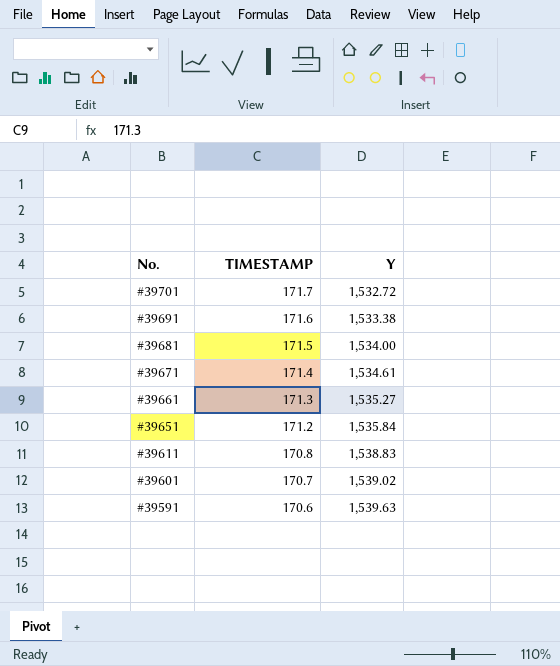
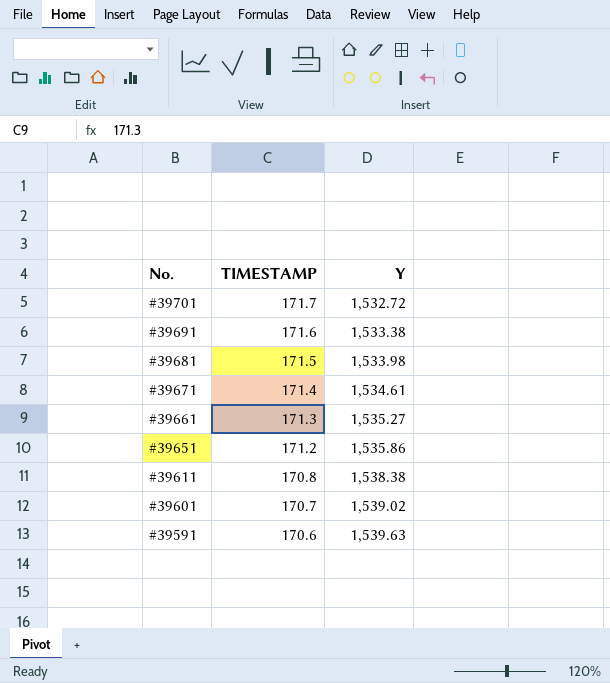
#39681 | Y: 1,534.00 -> 1,533.98
#39651 | Y: 1,535.84 -> 1,535.86
#39611 | Y: 1,538.83 -> 1,538.38

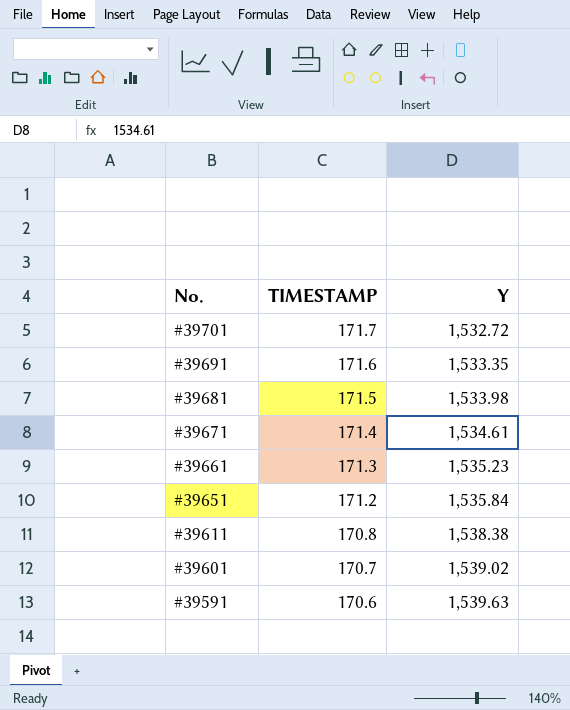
#39691 | Y: 1,533.38 -> 1,533.35
#39661 | Y: 1,535.27 -> 1,535.23
#39651 | Y: 1,535.86 -> 1,535.84

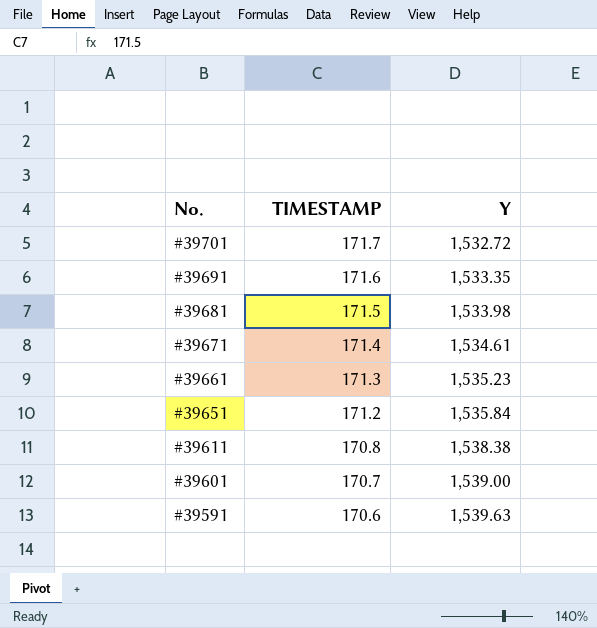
#39601 | Y: 1,539.02 -> 1,539.00

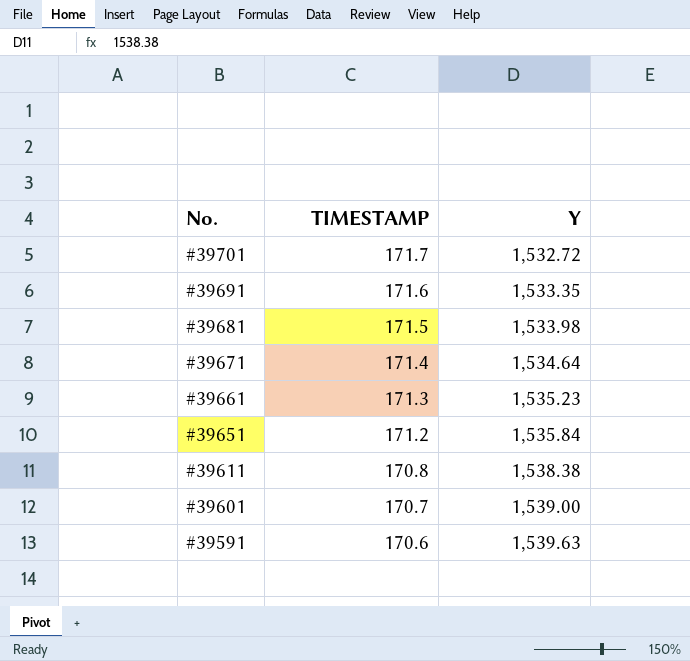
#39671 | Y: 1,534.61 -> 1,534.64

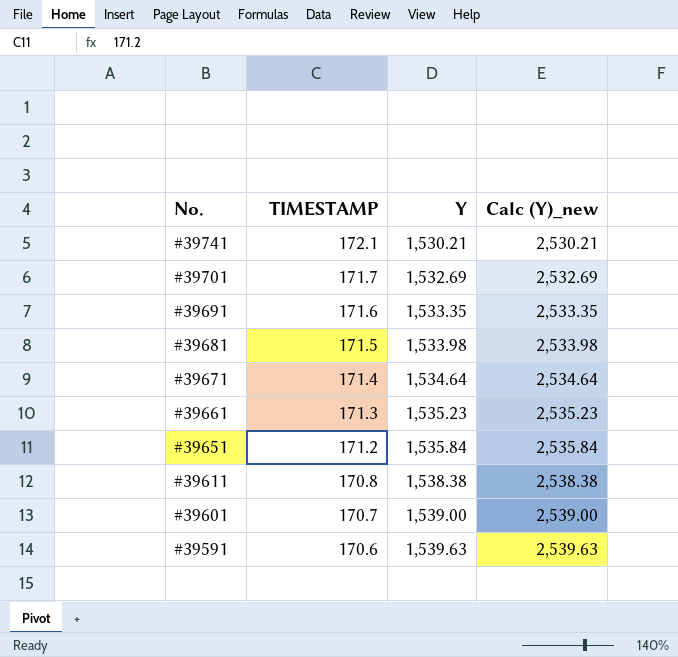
column Calc (Y)_new | formula: none -> [Y] + 1000
row #39741: none -> 172.1 | 1,530.21 | 2,530.21
#39701 | Y: 1,532.72 -> 1,532.69

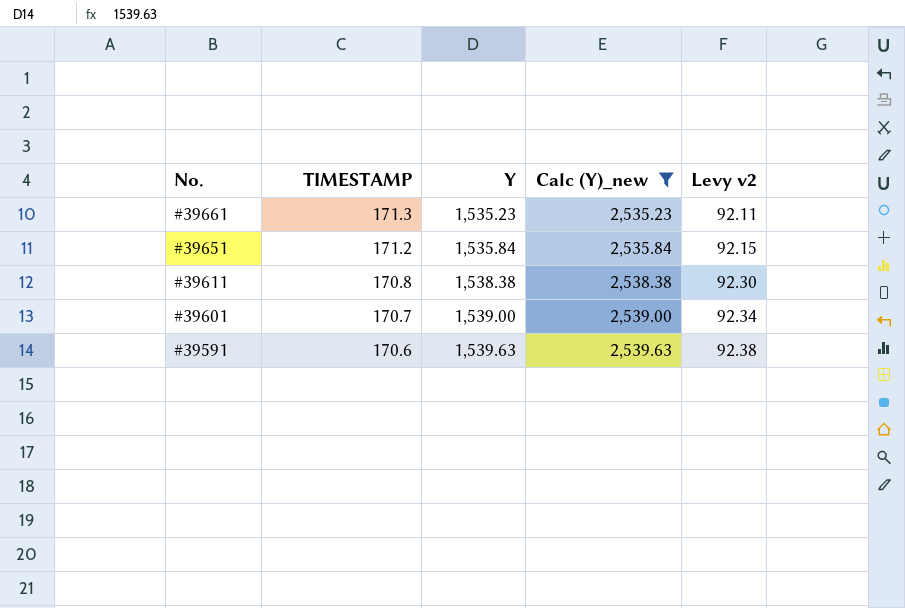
filter: none -> Calc (Y)_new >= 2,535.23
column Levy v2 | formula: none -> [Y] * 0.06

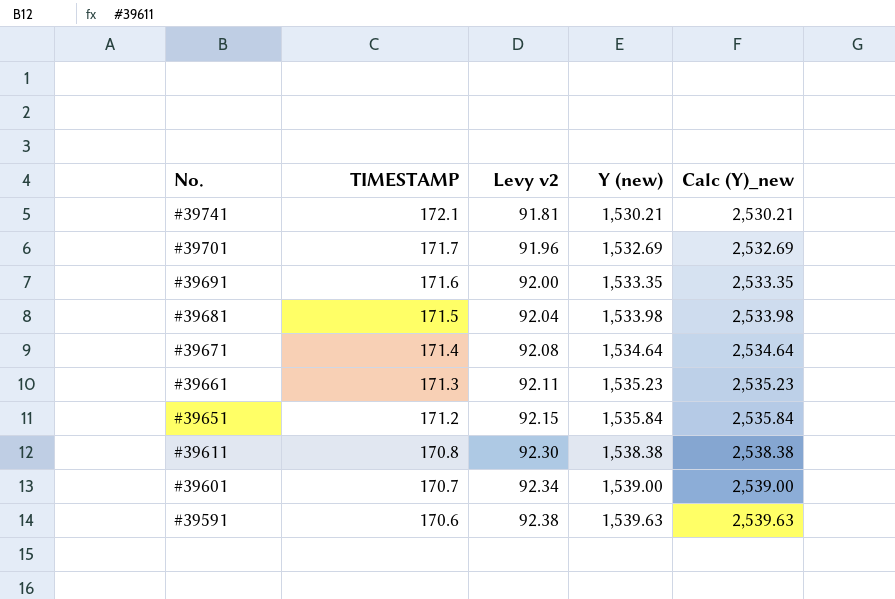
filter: Calc (Y)_new >= 2,535.23 -> none
column Levy v2 | position: 5 -> 3
column name: Y -> Y (new)

